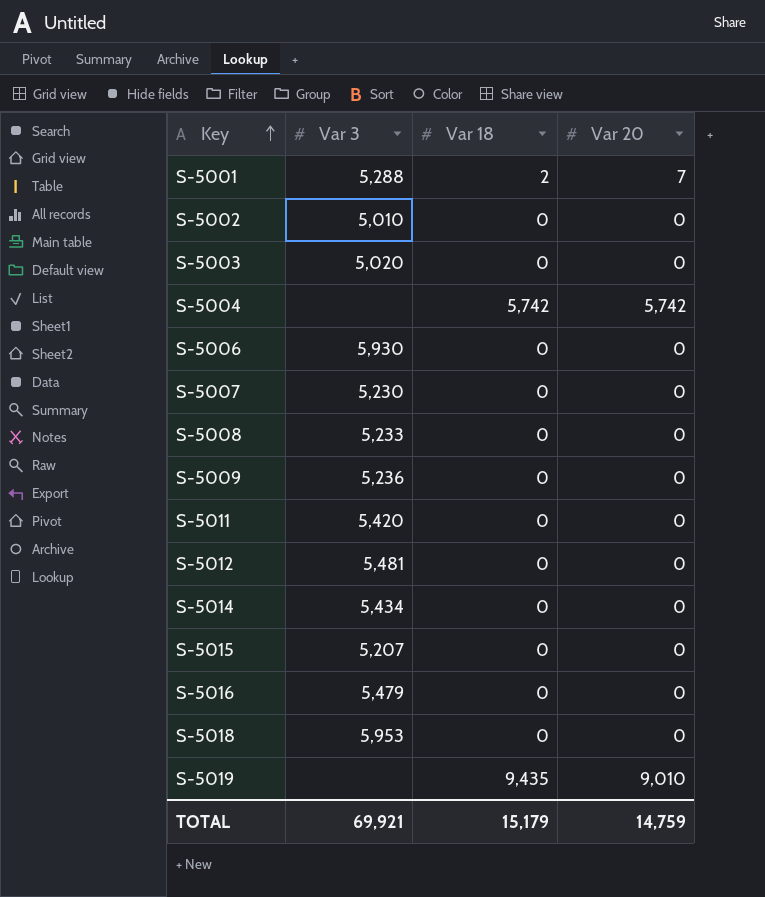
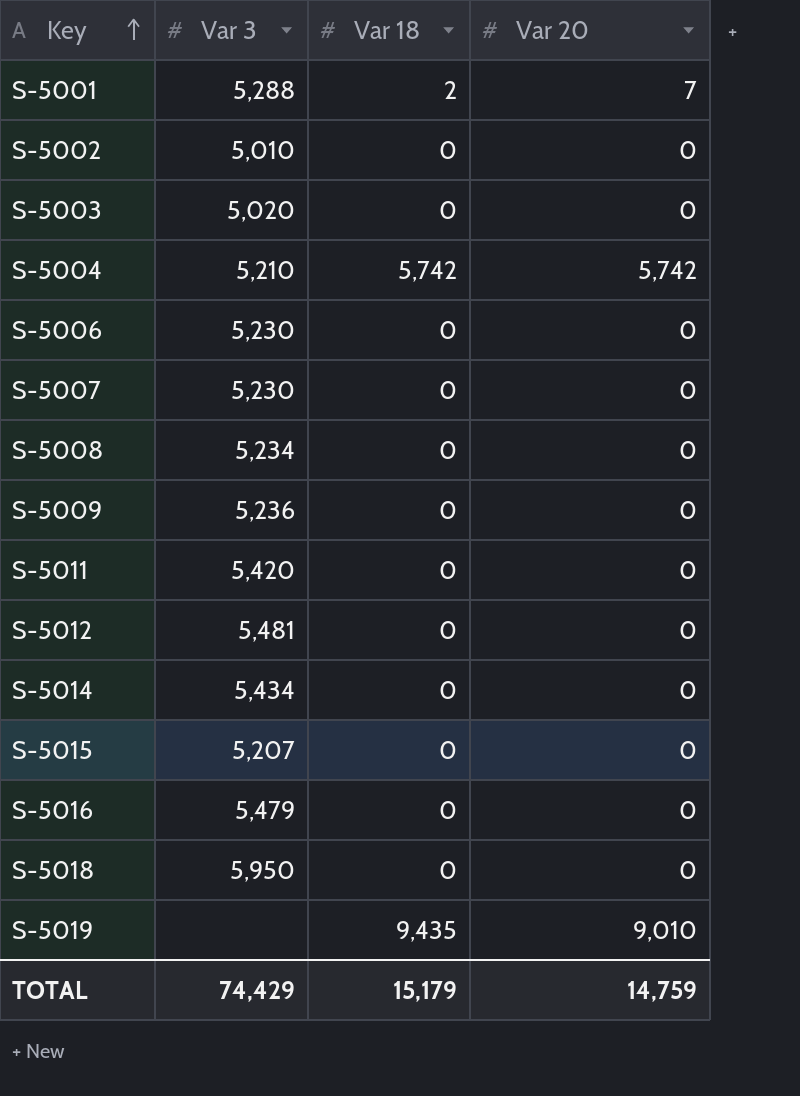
S-5004 | Var 3: none -> 5,210
S-5006 | Var 3: 5,930 -> 5,230
S-5008 | Var 3: 5,233 -> 5,234
S-5018 | Var 3: 5,953 -> 5,950
TOTAL | Var 3: 69,921 -> 74,429

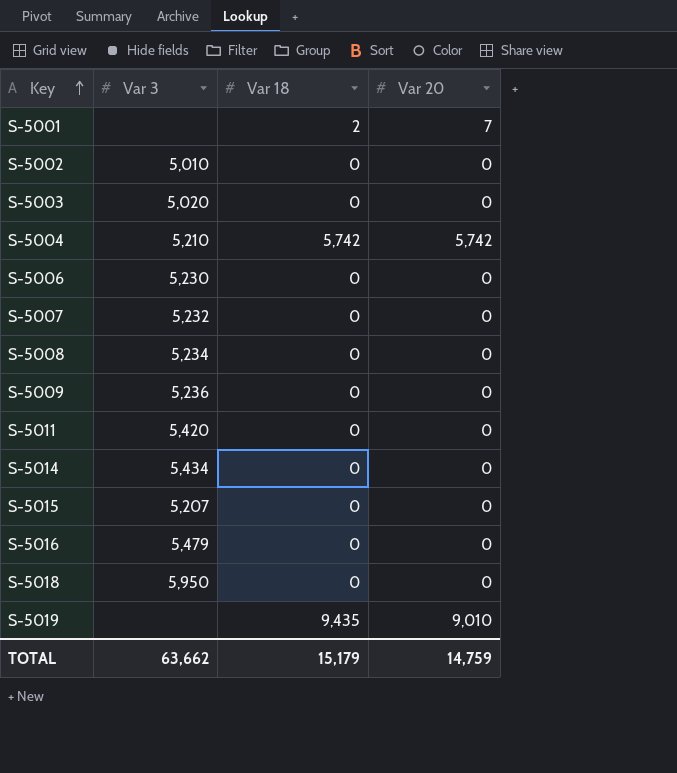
row S-5012: 5,481 | 0 | 0 -> none
S-5001 | Var 3: 5,288 -> none
S-5007 | Var 3: 5,230 -> 5,232
TOTAL | Var 3: 74,429 -> 63,662

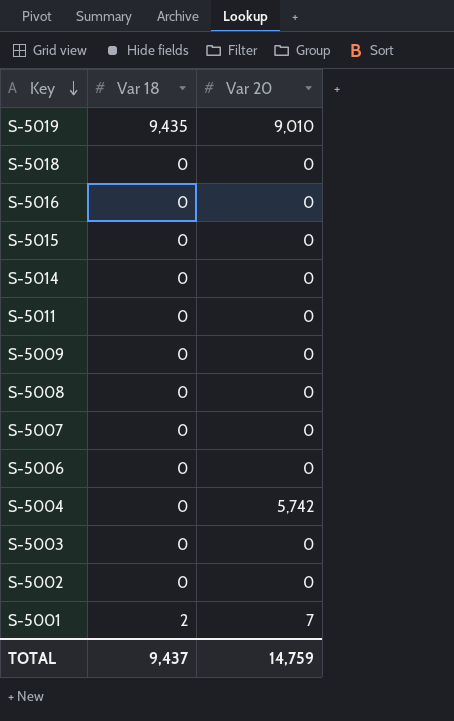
row order: Key ascending -> Key descending
column Var 3 | position: 2 -> none
S-5004 | Var 18: 5,742 -> 0
TOTAL | Var 18: 15,179 -> 9,437

